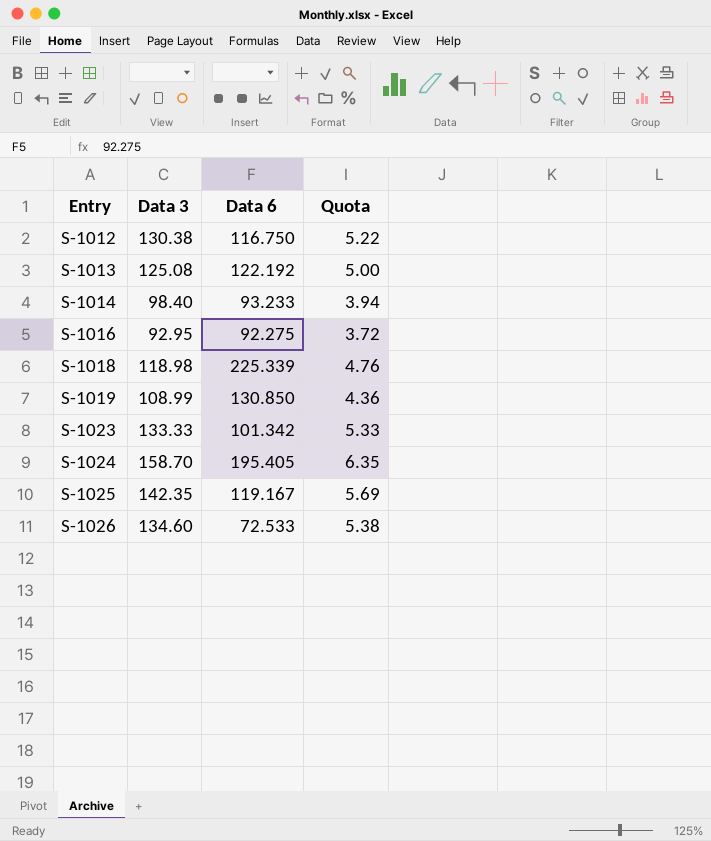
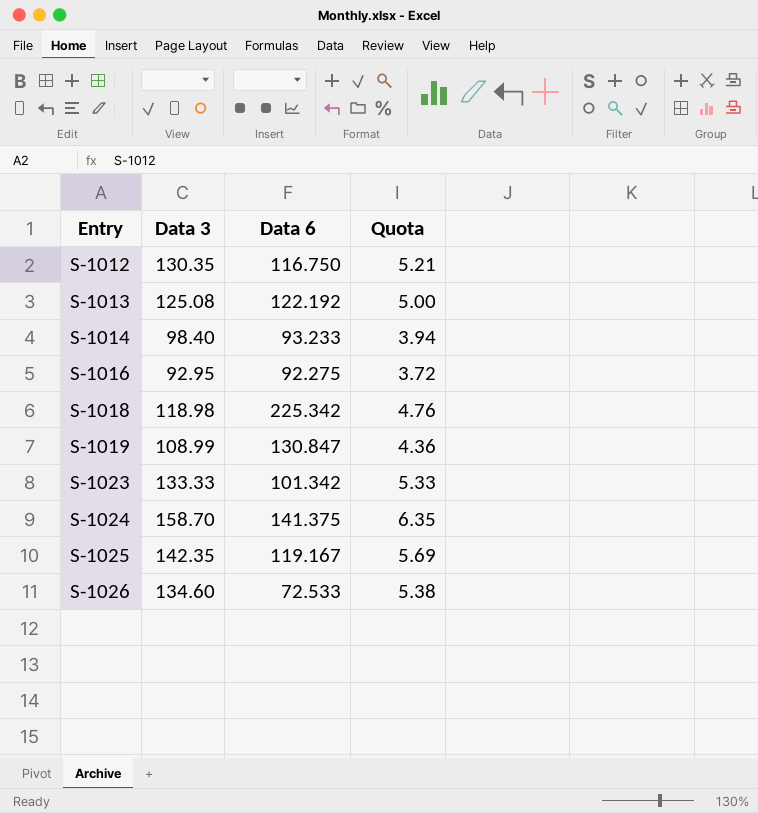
S-1012 | Data 3: 130.38 -> 130.35
S-1012 | Quota: 5.22 -> 5.21
S-1018 | Data 6: 225.339 -> 225.342
S-1019 | Data 6: 130.850 -> 130.847
S-1024 | Data 6: 195.405 -> 141.375

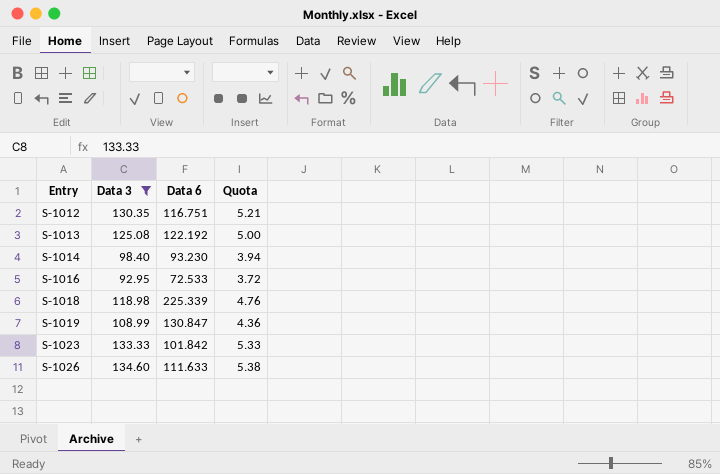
filter: none -> Data 3 <= 134.60
S-1012 | Data 6: 116.750 -> 116.751
S-1014 | Data 6: 93.233 -> 93.230
S-1016 | Data 6: 92.275 -> 72.533
S-1018 | Data 6: 225.342 -> 225.339
S-1023 | Data 6: 101.342 -> 101.842
S-1026 | Data 6: 72.533 -> 111.633

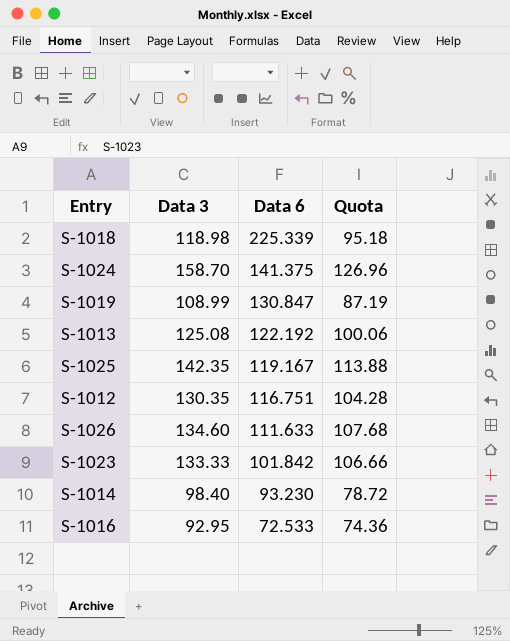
filter: Data 3 <= 134.60 -> none
row order: Entry ascending -> Data 6 descending
column Quota | formula: [Data 3] * 0.04 -> [Data 3] * 0.8

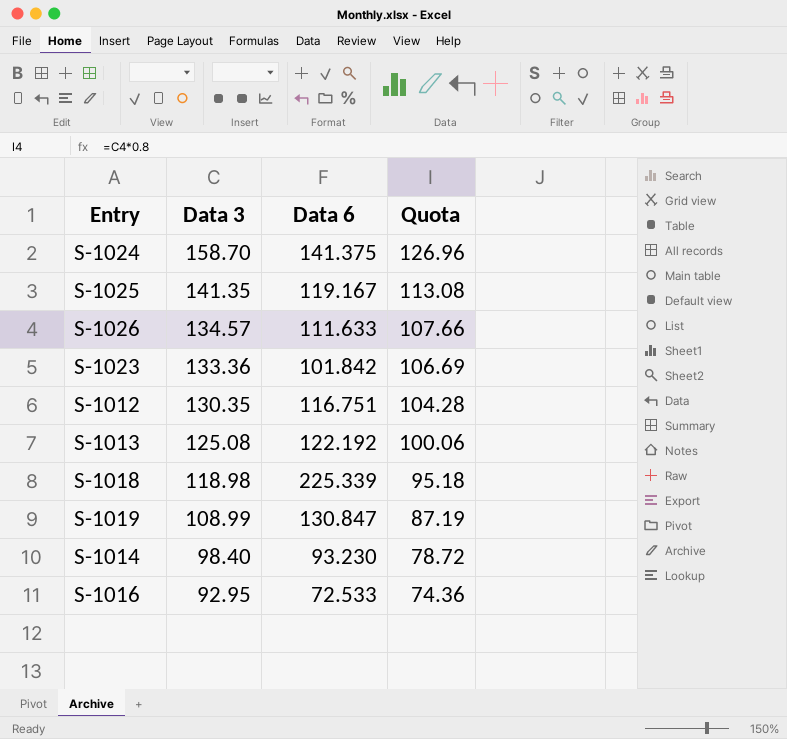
row order: Data 6 descending -> Data 3 descending
S-1025 | Data 3: 142.35 -> 141.35
S-1025 | Quota: 113.88 -> 113.08
S-1026 | Data 3: 134.60 -> 134.57
S-1026 | Quota: 107.68 -> 107.66
S-1023 | Data 3: 133.33 -> 133.36
S-1023 | Quota: 106.66 -> 106.69

